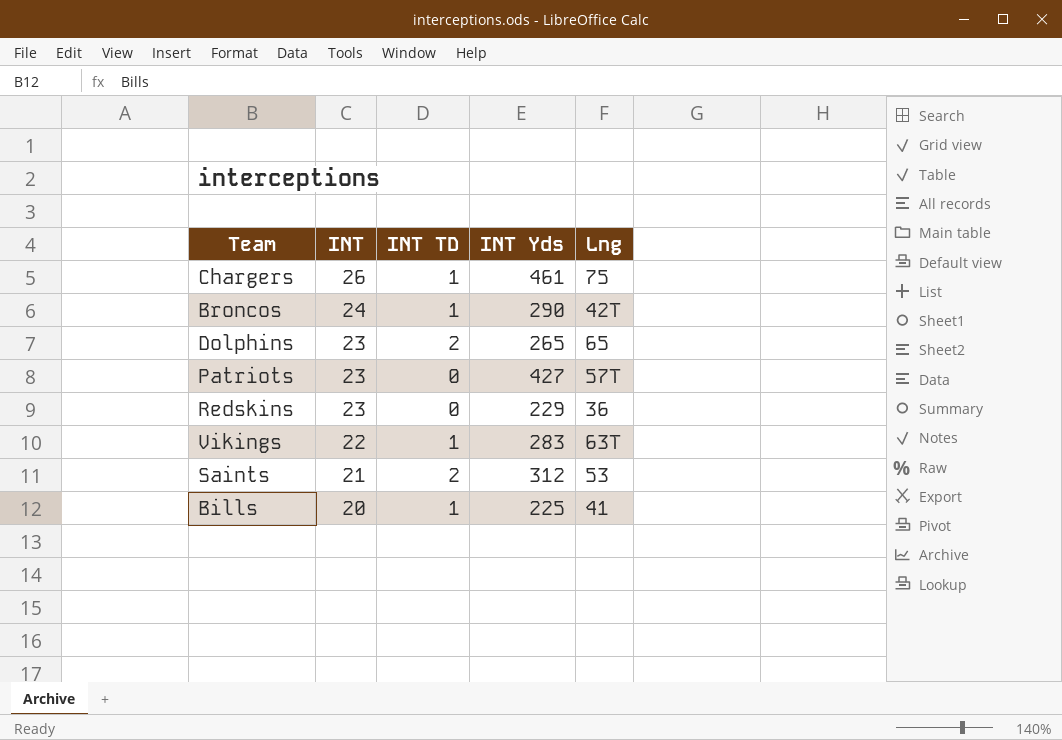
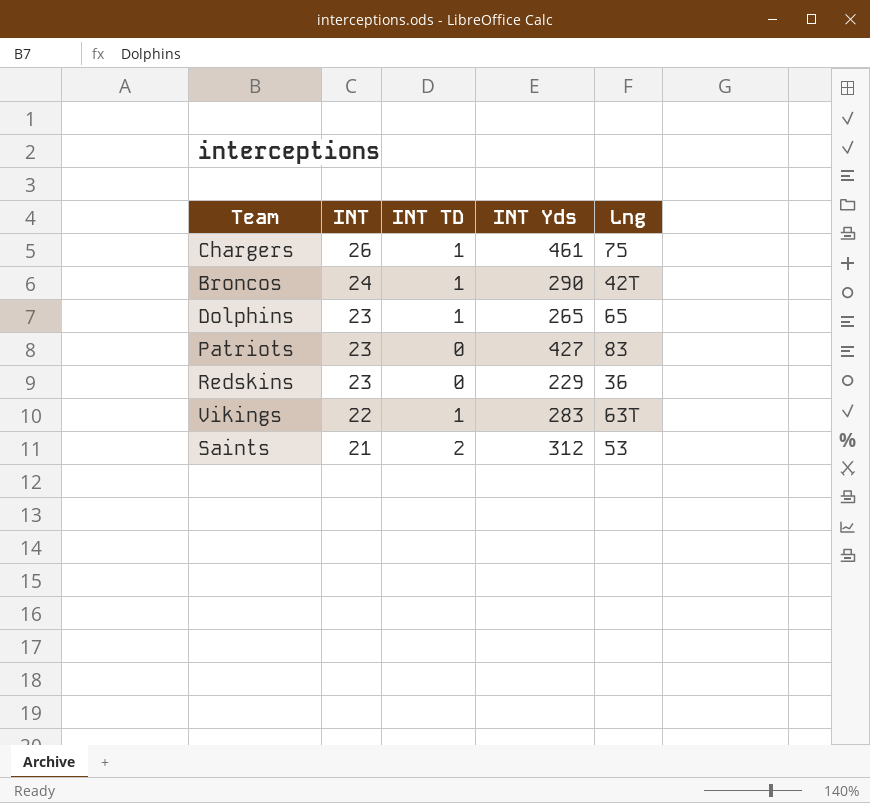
row Bills: 20 | 1 | 225 | 41 -> none
Dolphins | INT TD: 2 -> 1
Patriots | Lng: 57T -> 83

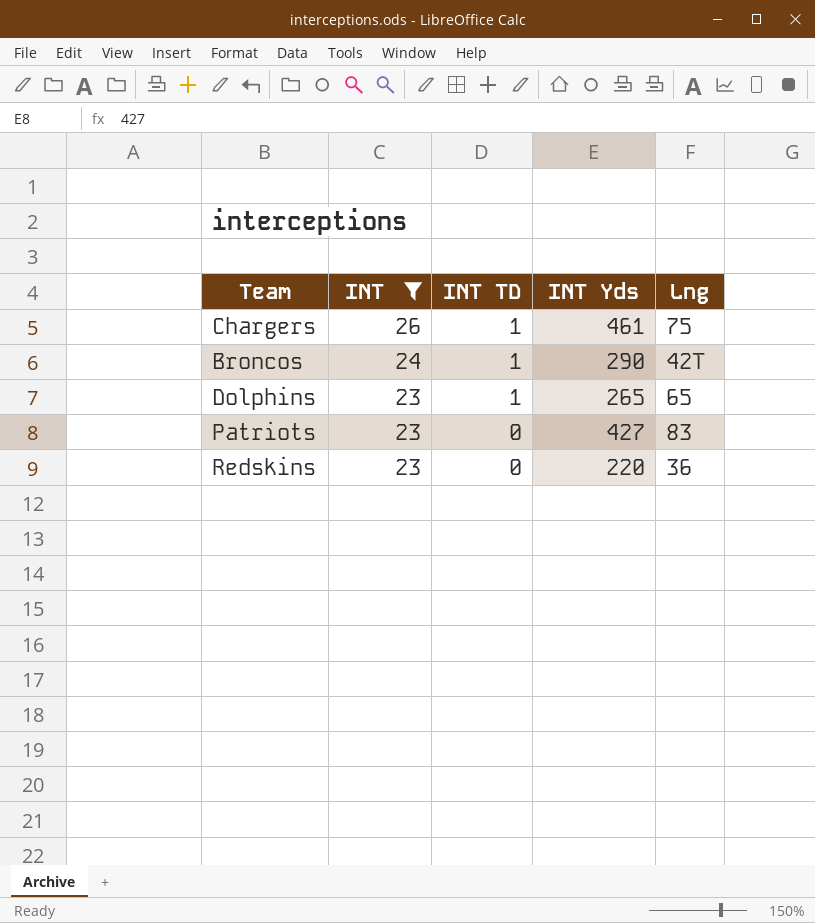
filter: none -> INT >= 23
Redskins | INT Yds: 229 -> 220

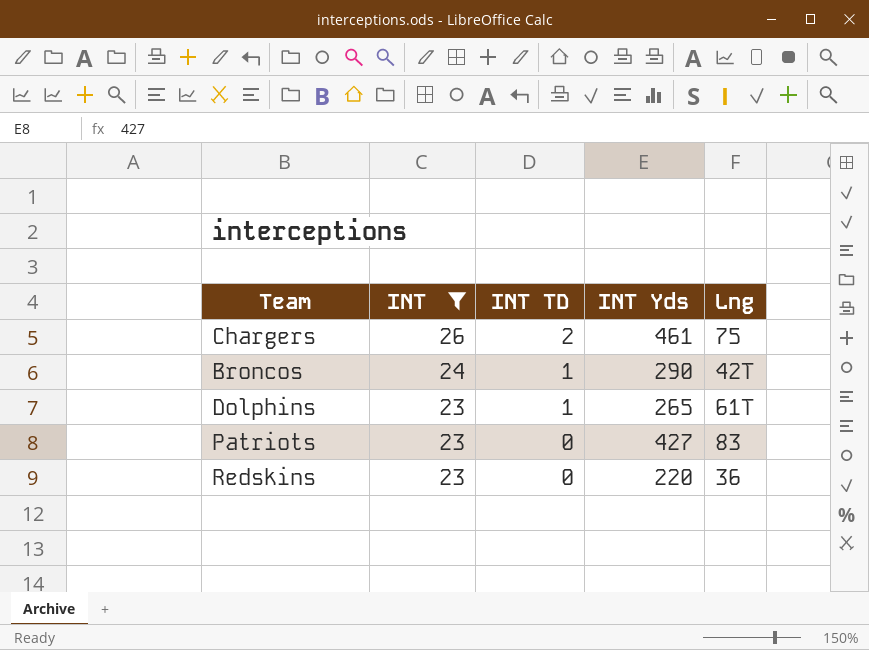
Chargers | INT TD: 1 -> 2
Dolphins | Lng: 65 -> 61T

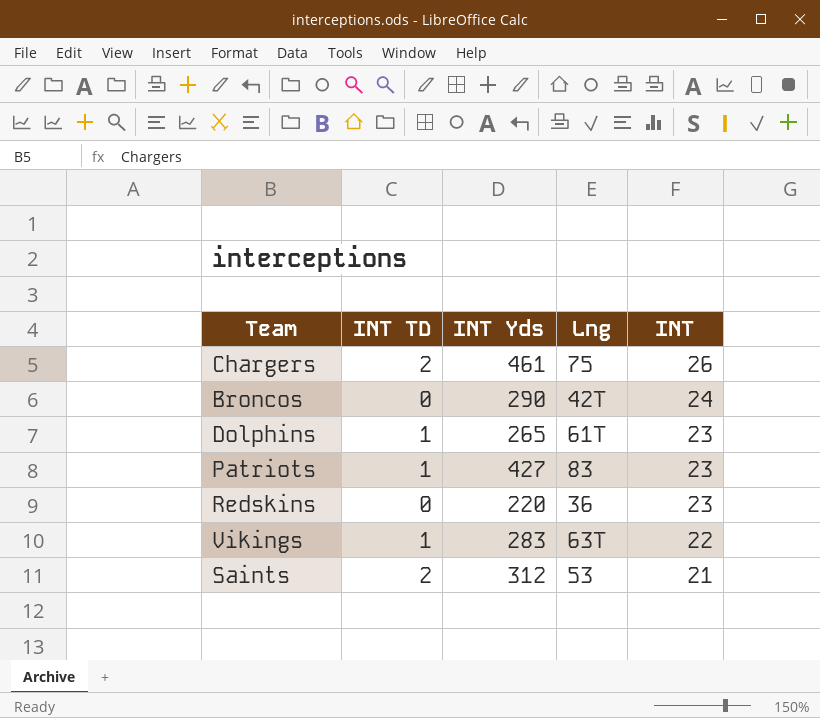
filter: INT >= 23 -> none
column INT | position: 2 -> 5
Broncos | INT TD: 1 -> 0
Patriots | INT TD: 0 -> 1

